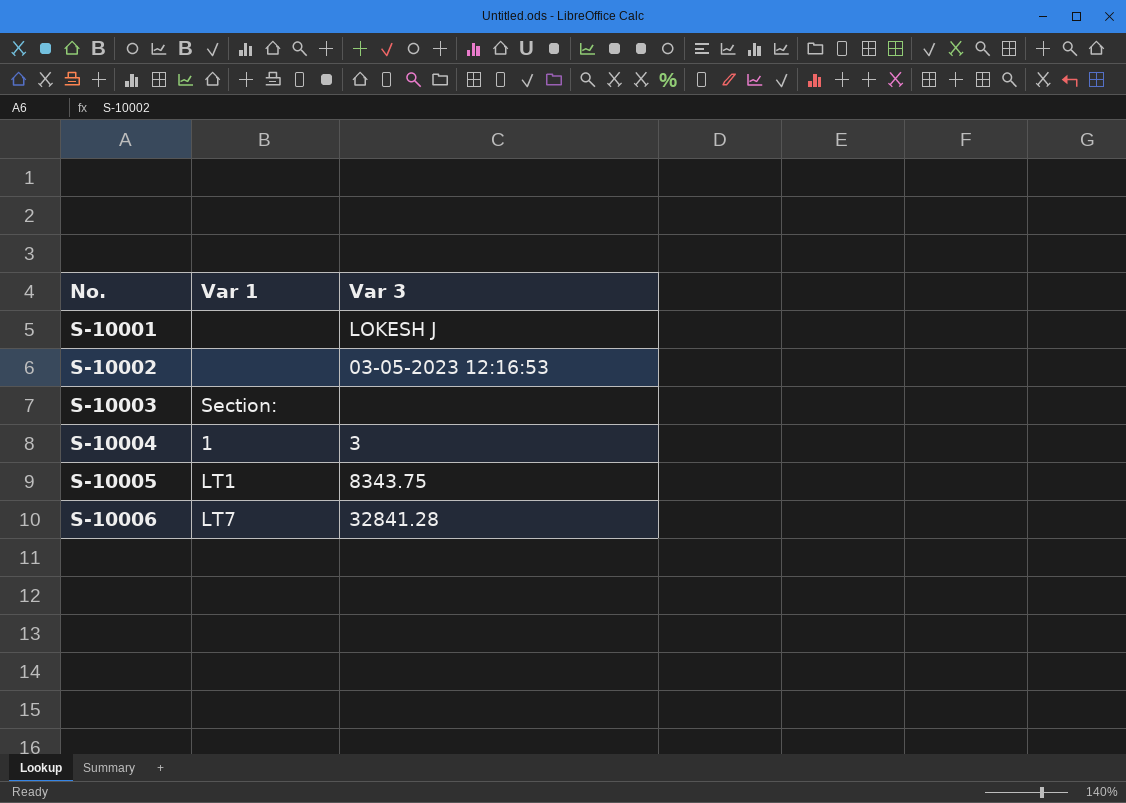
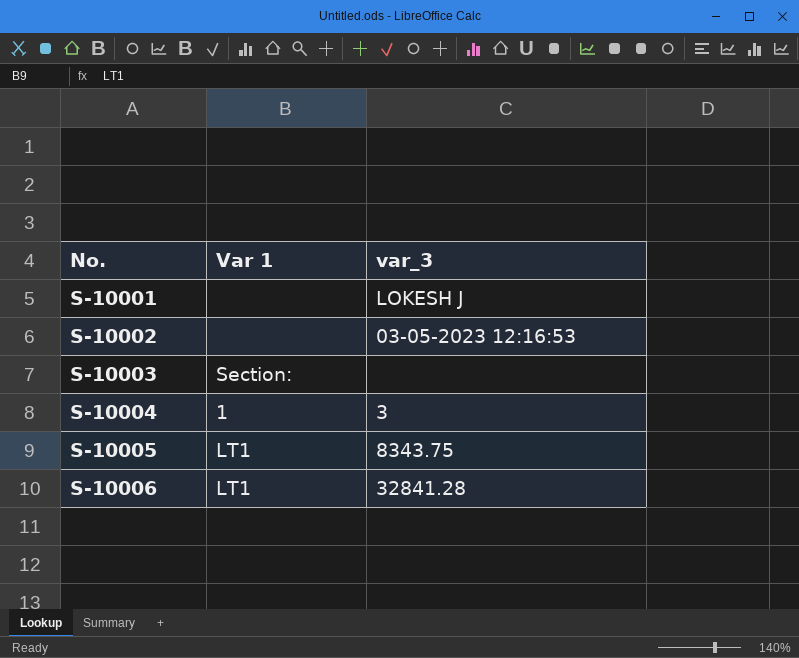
column name: Var 3 -> var_3
S-10006 | Var 1: LT7 -> LT1

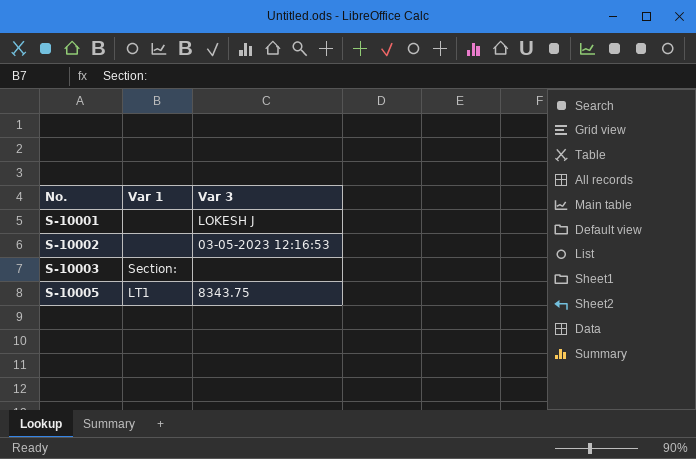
column name: var_3 -> Var 3
row S-10004: 1 | 3 -> none
row S-10006: LT1 | 32841.28 -> none

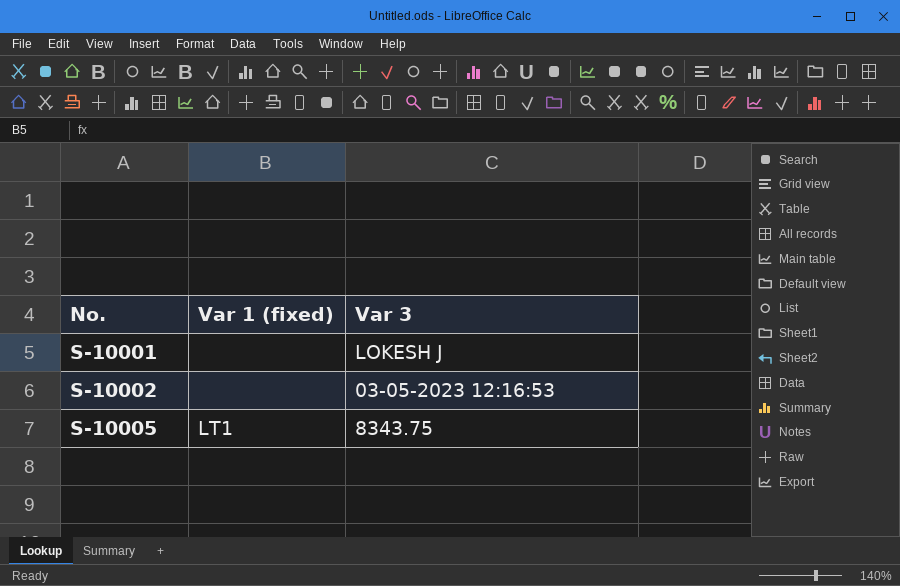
column name: Var 1 -> Var 1 (fixed)
row S-10003: Section: | none -> none

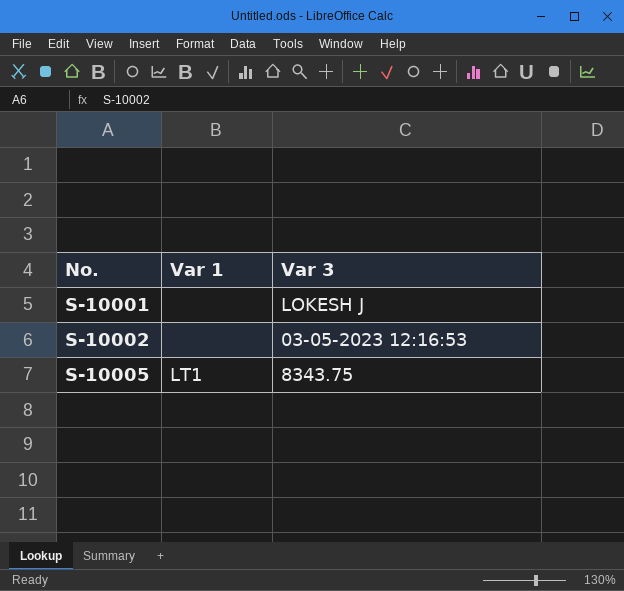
column name: Var 1 (fixed) -> Var 1

